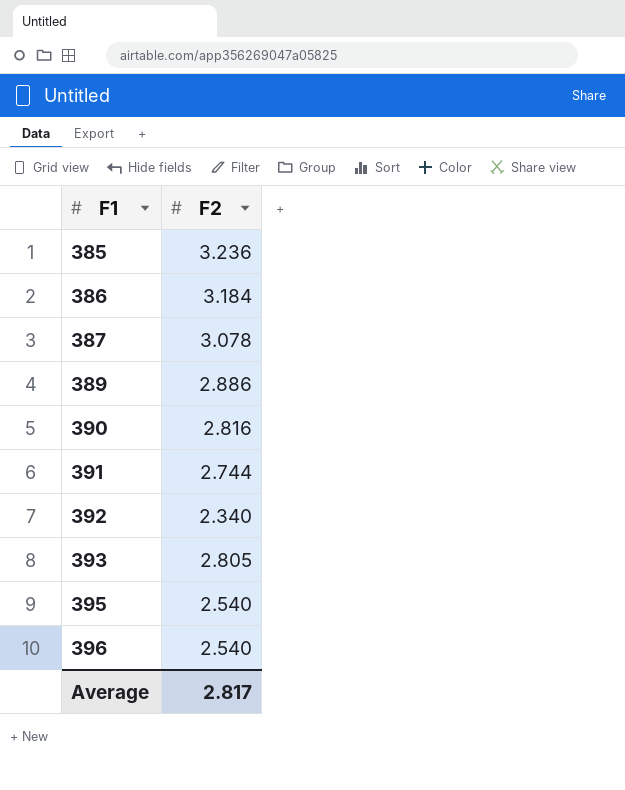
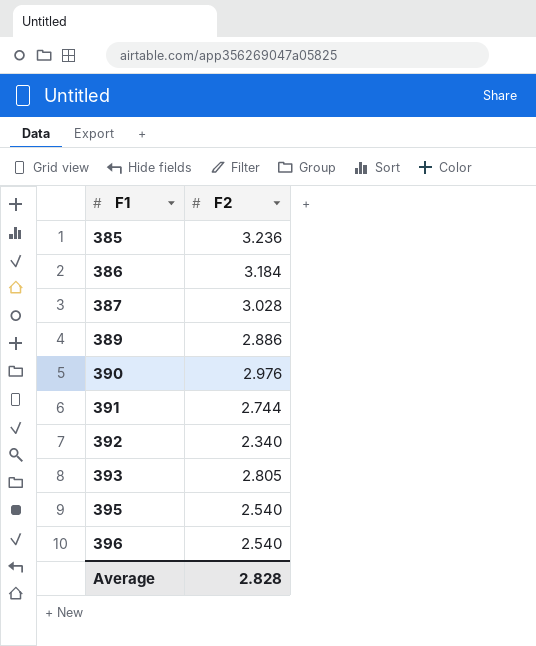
387 | F2: 3.078 -> 3.028
390 | F2: 2.816 -> 2.976
Average | F2: 2.817 -> 2.828

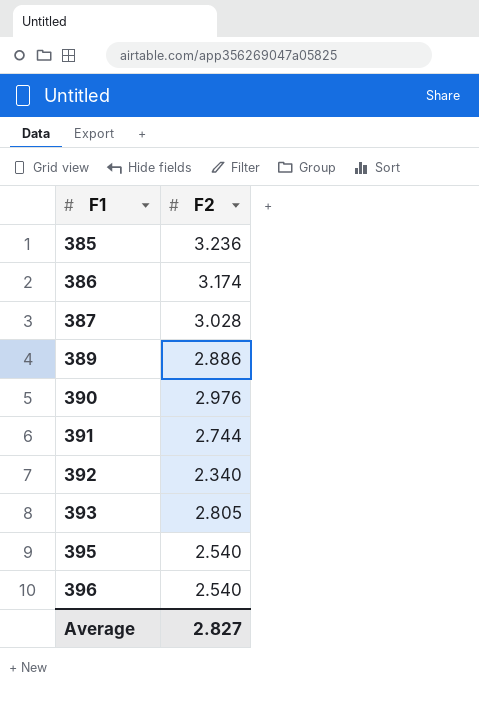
386 | F2: 3.184 -> 3.174
Average | F2: 2.828 -> 2.827

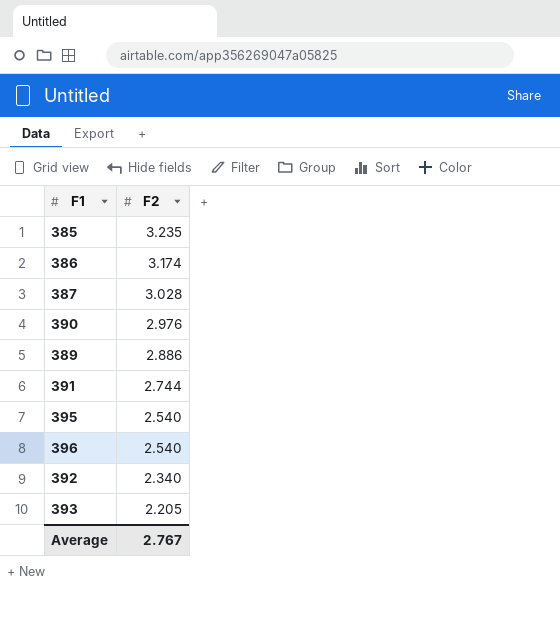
row order: F1 ascending -> F2 descending
385 | F2: 3.236 -> 3.235
393 | F2: 2.805 -> 2.205
Average | F2: 2.827 -> 2.767

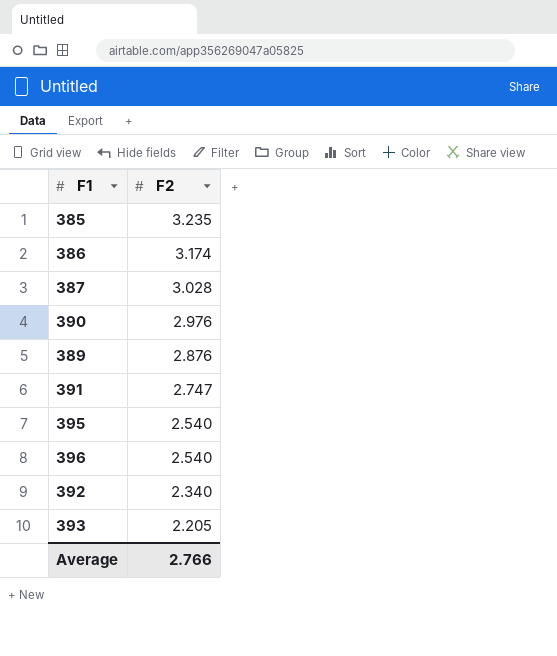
389 | F2: 2.886 -> 2.876
391 | F2: 2.744 -> 2.747
Average | F2: 2.767 -> 2.766

